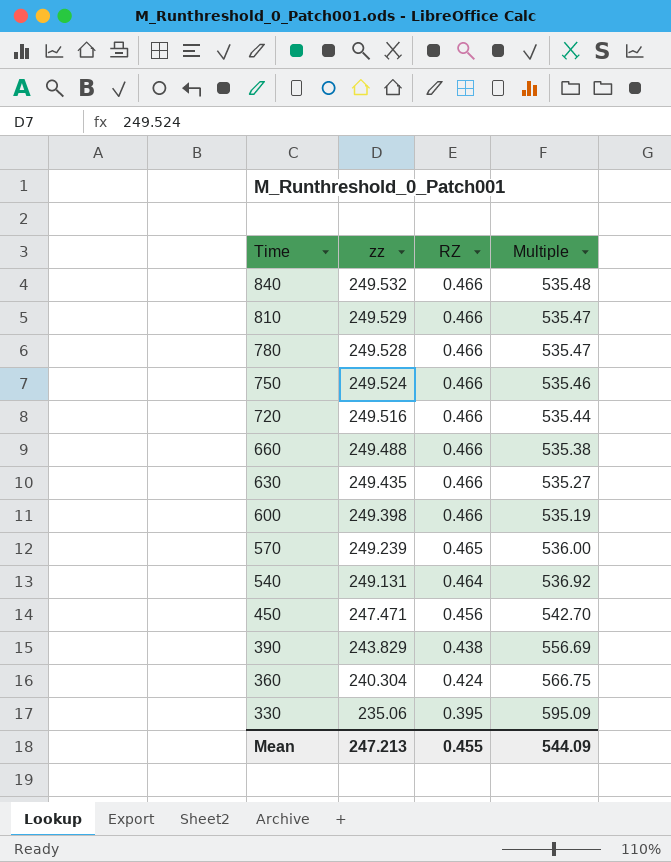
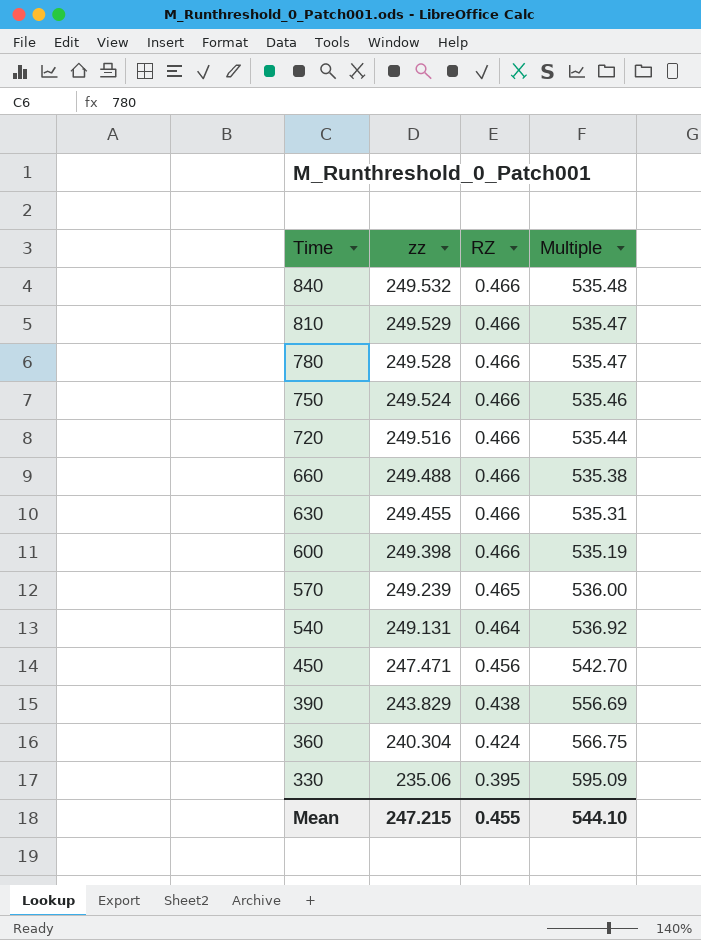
630 | zz: 249.435 -> 249.455
630 | Multiple: 535.27 -> 535.31
Mean | zz: 247.213 -> 247.215
Mean | Multiple: 544.09 -> 544.10

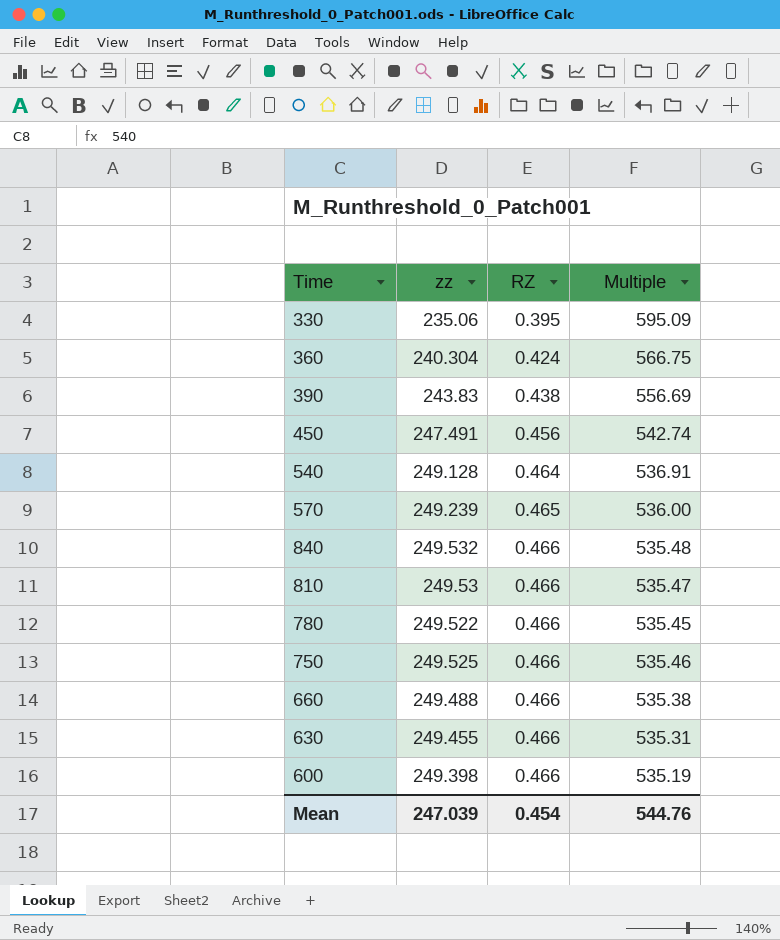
row order: Time descending -> RZ ascending
row 720: 249.516 | 0.466 | 535.44 -> none
390 | zz: 243.829 -> 243.83
450 | zz: 247.471 -> 247.491
450 | Multiple: 542.70 -> 542.74
540 | zz: 249.131 -> 249.128
540 | Multiple: 536.92 -> 536.91
810 | zz: 249.529 -> 249.53
780 | zz: 249.528 -> 249.522
780 | Multiple: 535.47 -> 535.45
750 | zz: 249.524 -> 249.525
Mean | zz: 247.215 -> 247.039
Mean | RZ: 0.455 -> 0.454
Mean | Multiple: 544.10 -> 544.76

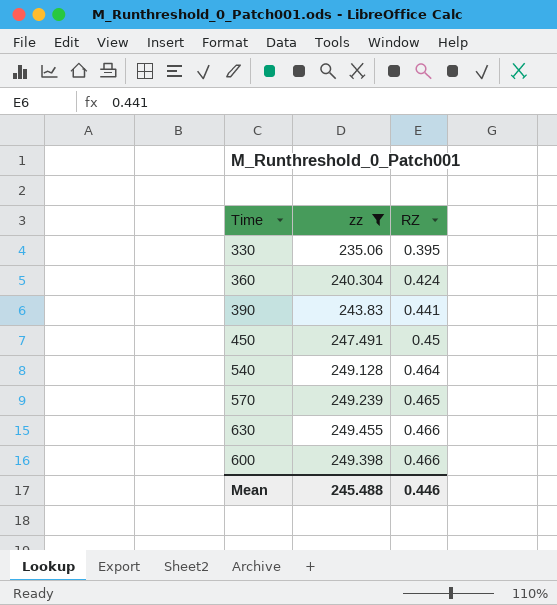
filter: none -> zz <= 249.455
column Multiple | formula: [zz] / [RZ] -> none
390 | RZ: 0.438 -> 0.441
450 | RZ: 0.456 -> 0.45
Mean | zz: 247.039 -> 245.488
Mean | RZ: 0.454 -> 0.446

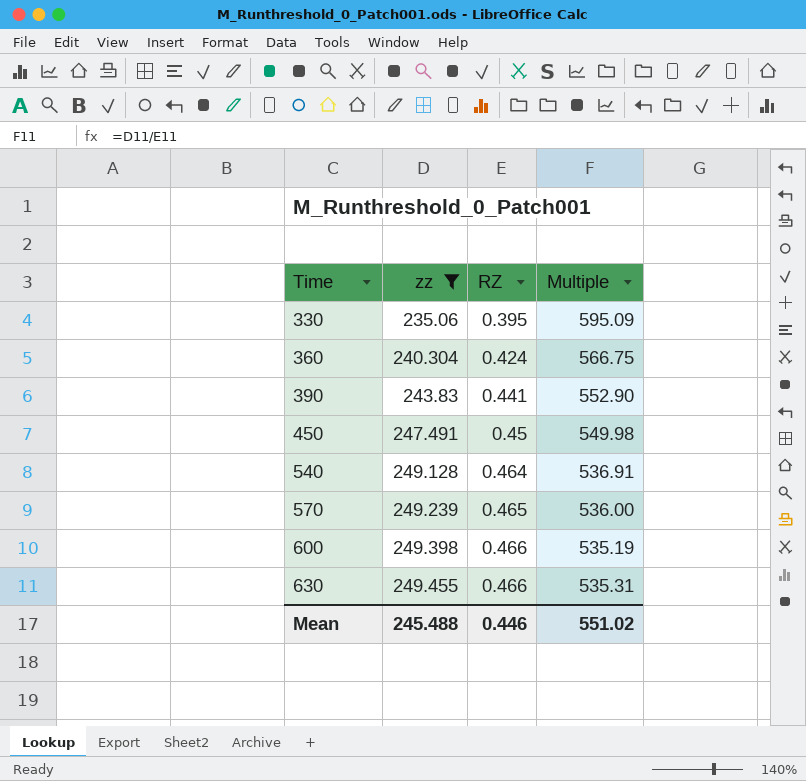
row order: RZ ascending -> Time ascending
column Multiple | formula: none -> [zz] / [RZ]

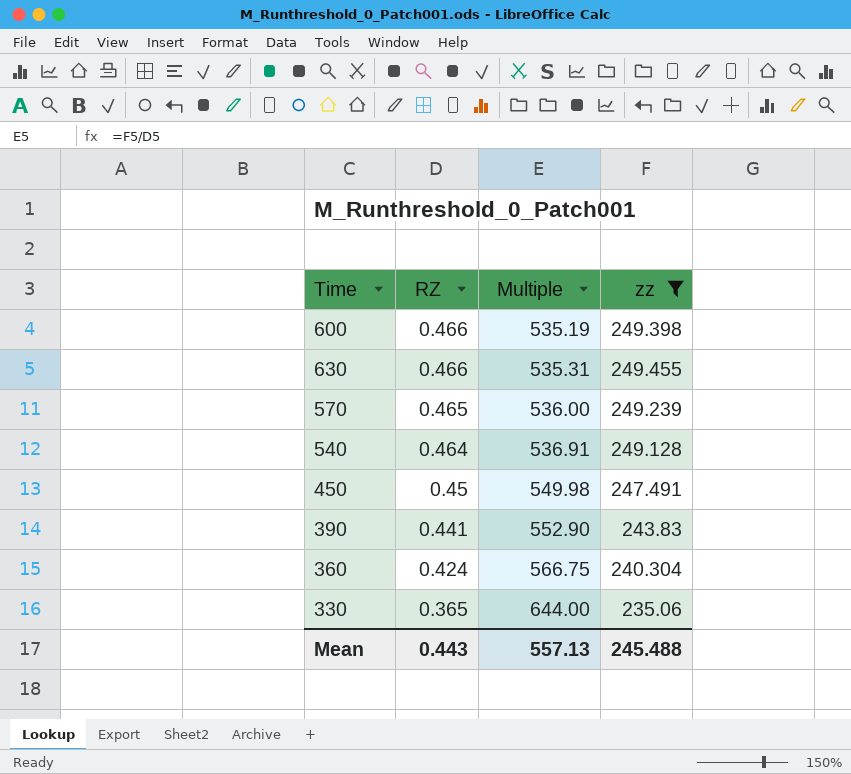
row order: Time ascending -> RZ descending
column zz | position: 2 -> 4
330 | RZ: 0.395 -> 0.365
330 | Multiple: 595.09 -> 644.00
Mean | RZ: 0.446 -> 0.443
Mean | Multiple: 551.02 -> 557.13

